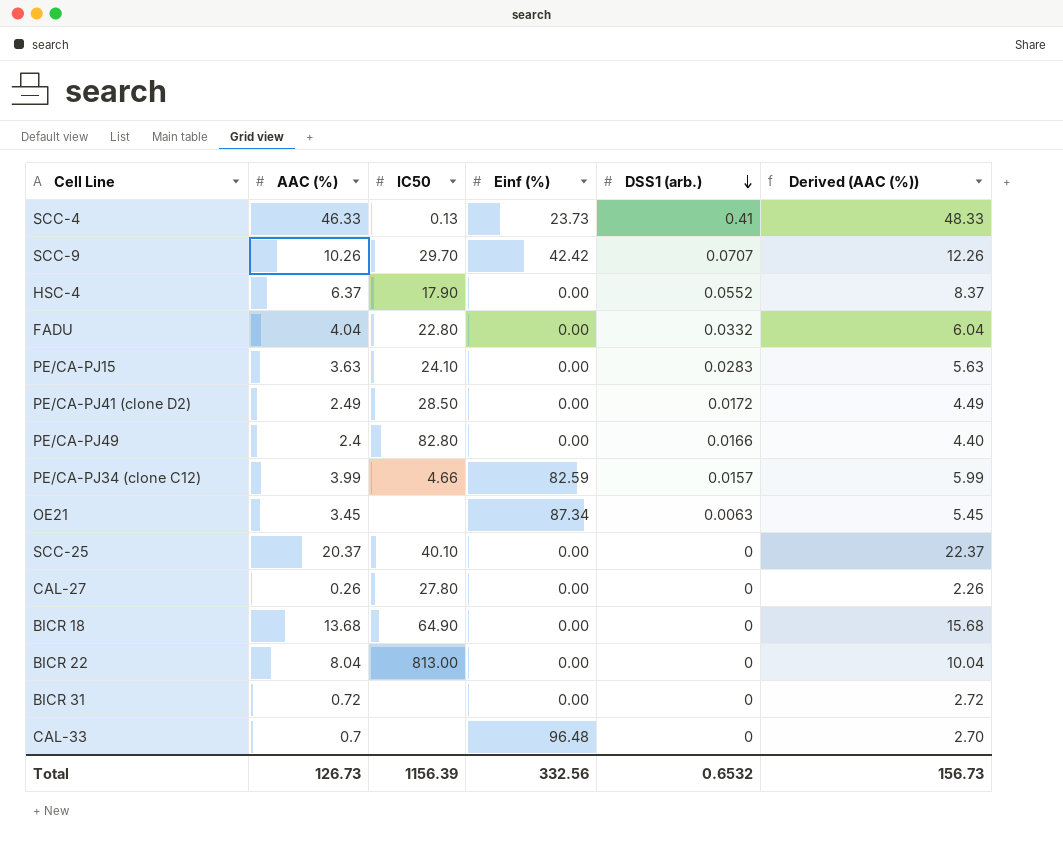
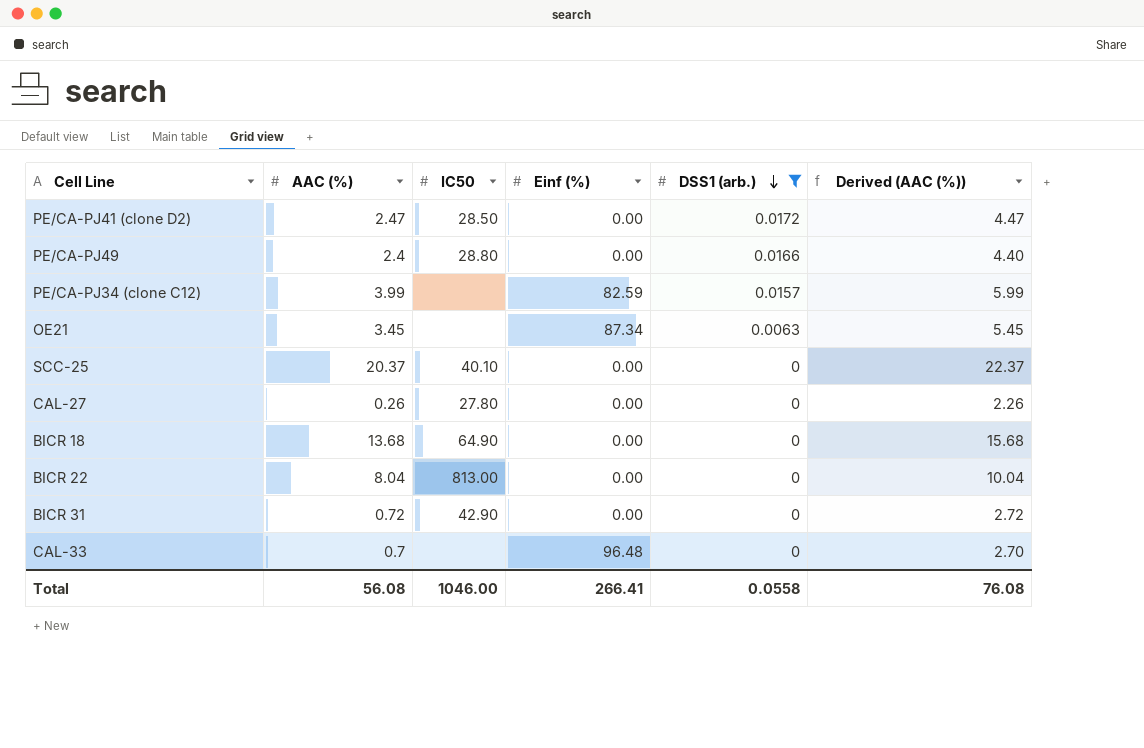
filter: none -> DSS1 (arb.) <= 0.0172
PE/CA-PJ41 (clone D2) | AAC (%): 2.49 -> 2.47
PE/CA-PJ41 (clone D2) | Derived (AAC (%)): 4.49 -> 4.47
PE/CA-PJ49 | IC50: 82.80 -> 28.80
PE/CA-PJ34 (clone C12) | IC50: 4.66 -> none
BICR 31 | IC50: none -> 42.90
Total | AAC (%): 126.73 -> 56.08
Total | IC50: 1156.39 -> 1046.00
Total | Einf (%): 332.56 -> 266.41
Total | DSS1 (arb.): 0.6532 -> 0.0558
Total | Derived (AAC (%)): 156.73 -> 76.08

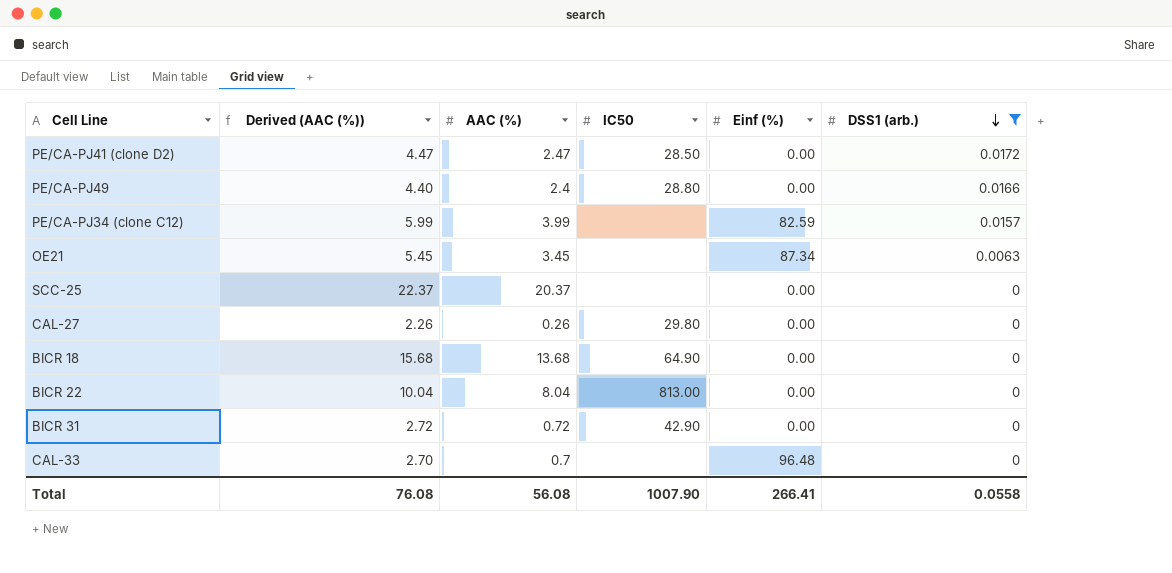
column Derived (AAC (%)) | position: 6 -> 2
SCC-25 | IC50: 40.10 -> none
CAL-27 | IC50: 27.80 -> 29.80
Total | IC50: 1046.00 -> 1007.90

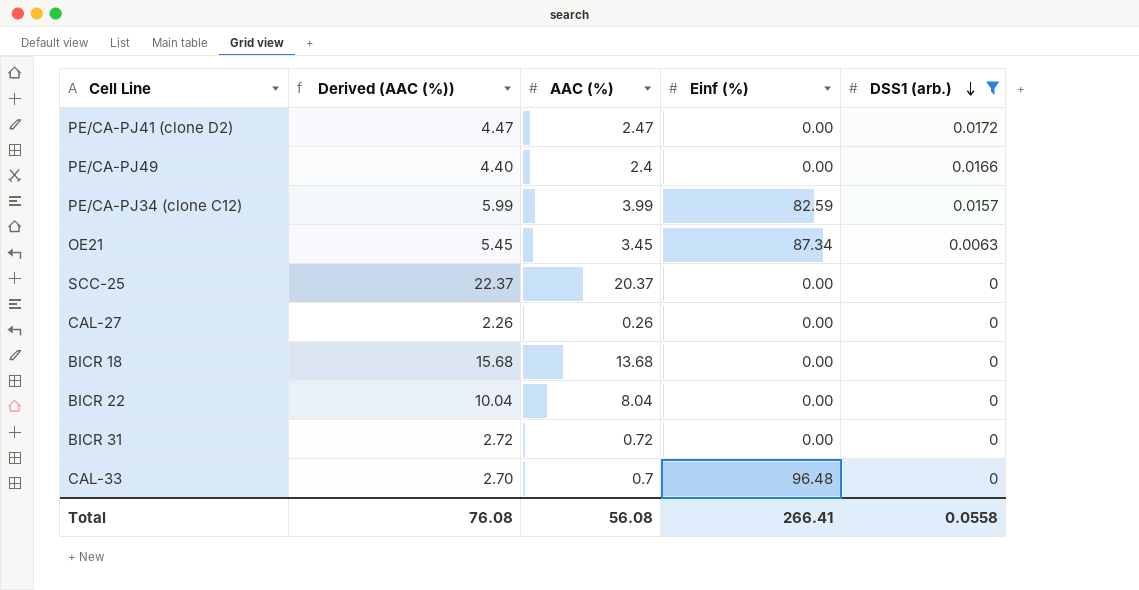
column IC50 | position: 4 -> none

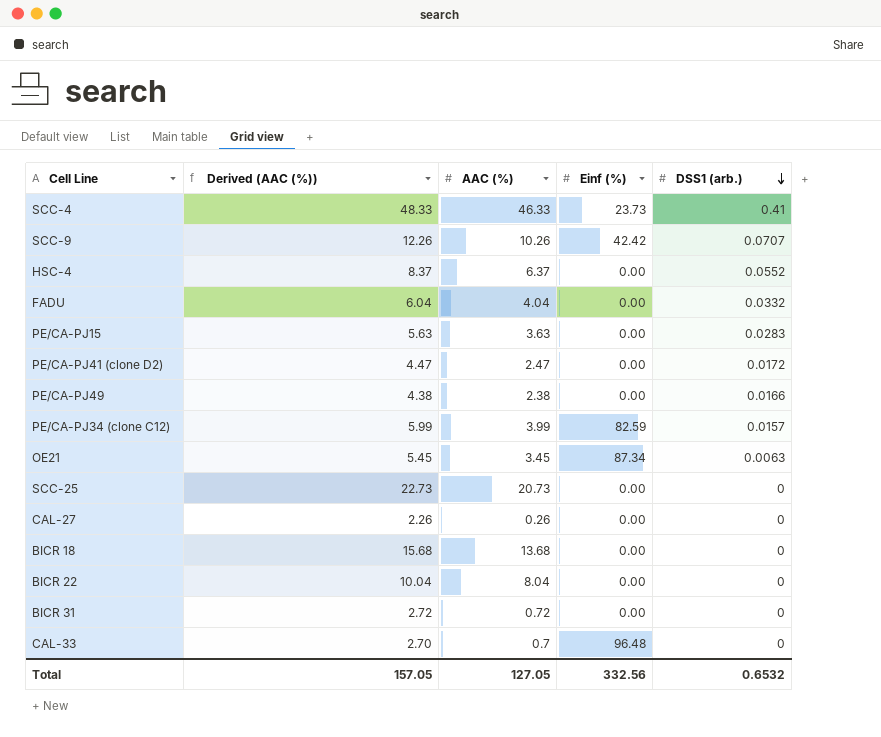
filter: DSS1 (arb.) <= 0.0172 -> none
PE/CA-PJ49 | Derived (AAC (%)): 4.40 -> 4.38
PE/CA-PJ49 | AAC (%): 2.4 -> 2.38
SCC-25 | Derived (AAC (%)): 22.37 -> 22.73
SCC-25 | AAC (%): 20.37 -> 20.73
Total | Derived (AAC (%)): 76.08 -> 157.05
Total | AAC (%): 56.08 -> 127.05
Total | Einf (%): 266.41 -> 332.56
Total | DSS1 (arb.): 0.0558 -> 0.6532

